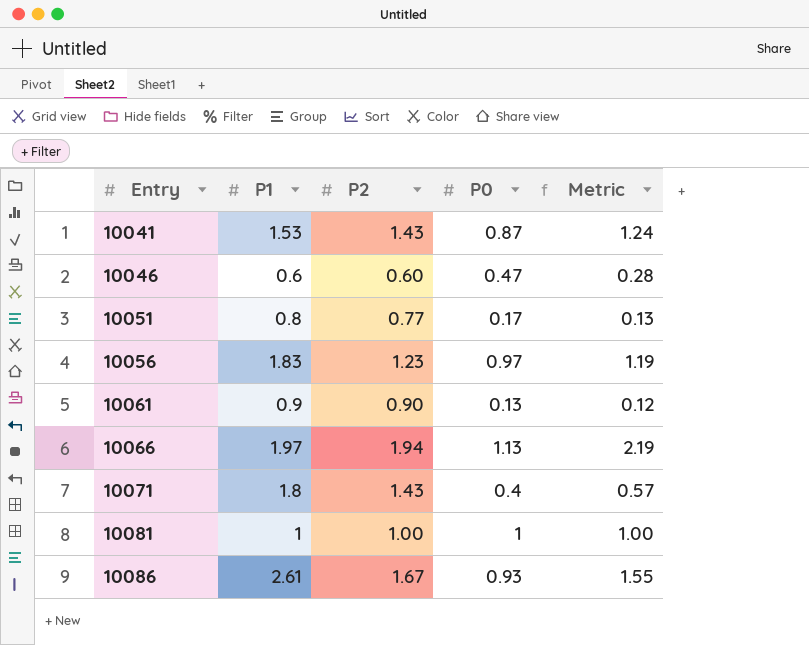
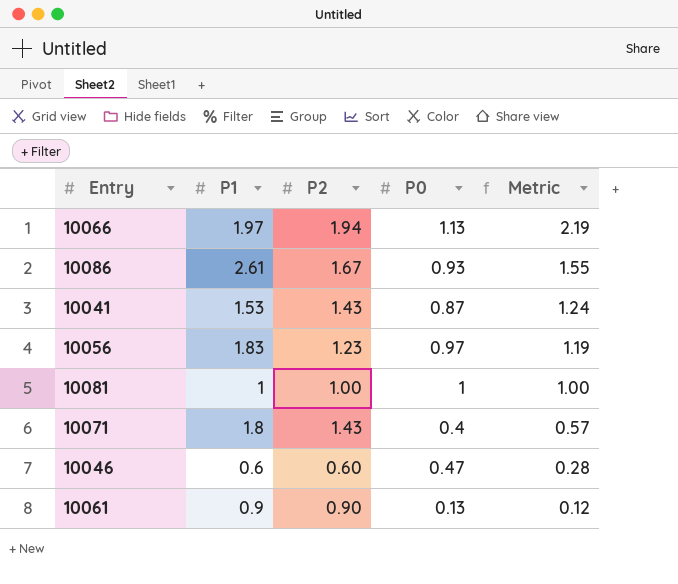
row order: Entry ascending -> Metric descending
row 10051: 0.8 | 0.77 | 0.17 | 0.13 -> none

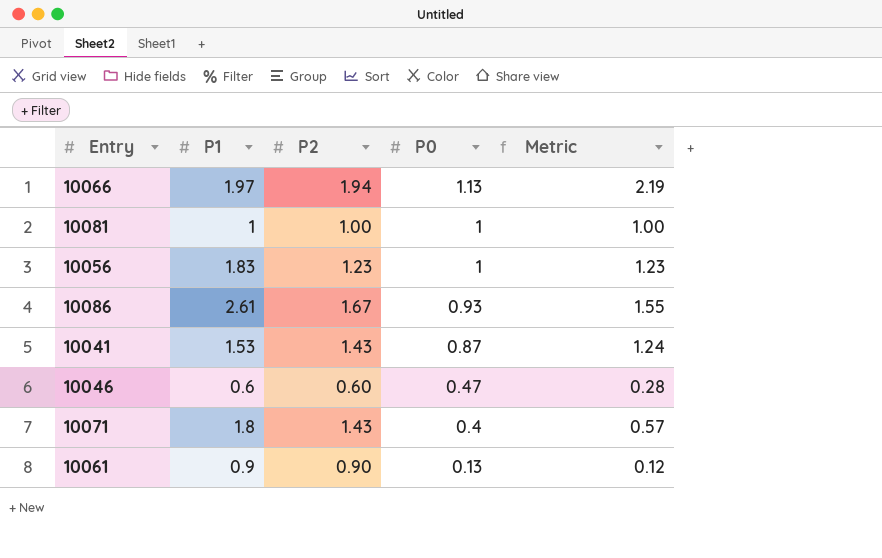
row order: Metric descending -> P0 descending
10056 | P0: 0.97 -> 1
10056 | Metric: 1.19 -> 1.23

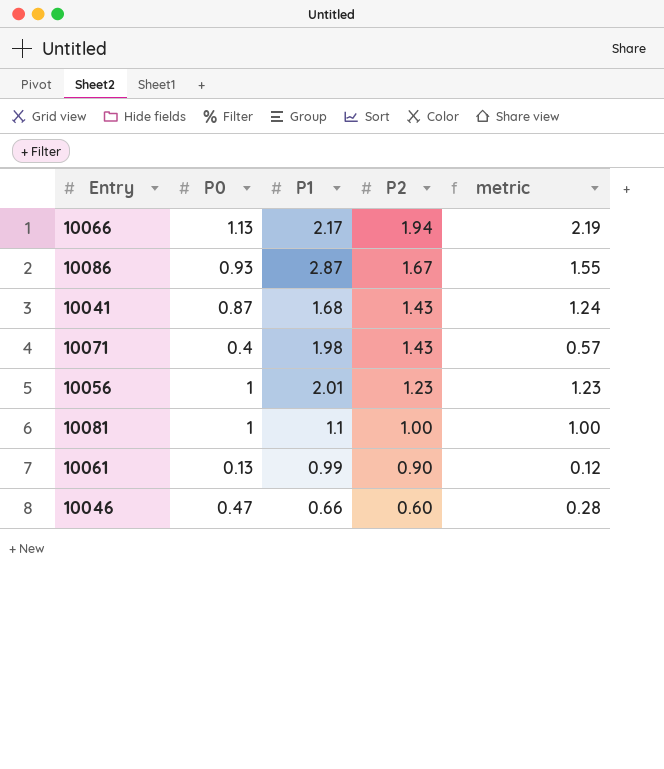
row order: P0 descending -> P2 descending
column P0 | position: 4 -> 2
column name: Metric -> metric
10066 | P1: 1.97 -> 2.17
10086 | P1: 2.61 -> 2.87
10041 | P1: 1.53 -> 1.68
10071 | P1: 1.8 -> 1.98
10056 | P1: 1.83 -> 2.01
10081 | P1: 1 -> 1.1
10061 | P1: 0.9 -> 0.99
10046 | P1: 0.6 -> 0.66

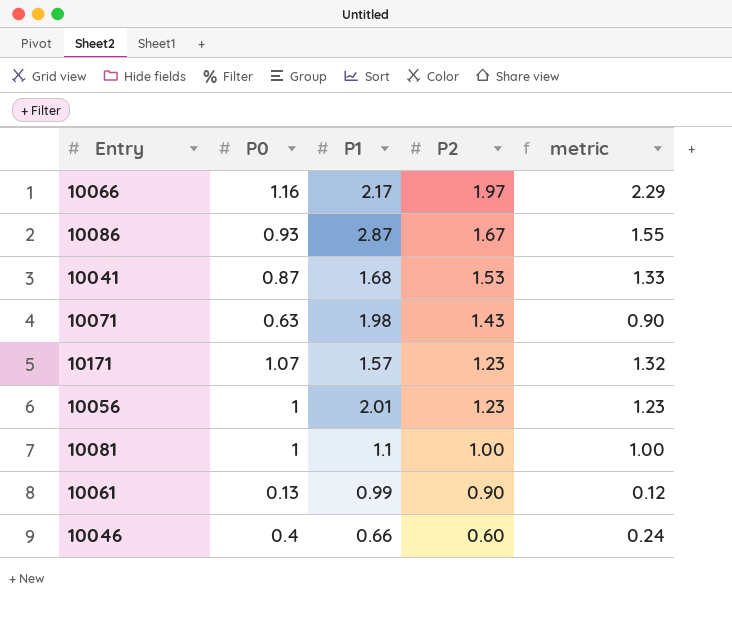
10066 | P0: 1.13 -> 1.16
10066 | P2: 1.94 -> 1.97
10066 | metric: 2.19 -> 2.29
10041 | P2: 1.43 -> 1.53
10041 | metric: 1.24 -> 1.33
10071 | P0: 0.4 -> 0.63
10071 | metric: 0.57 -> 0.90
row 10171: none -> 1.07 | 1.57 | 1.23 | 1.32
10046 | P0: 0.47 -> 0.4
10046 | metric: 0.28 -> 0.24

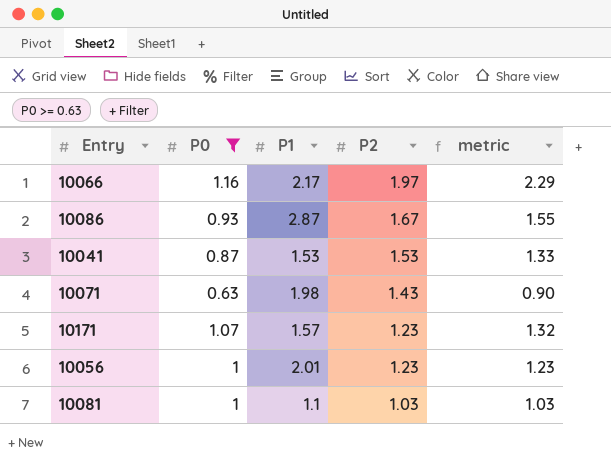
filter: none -> P0 >= 0.63
10041 | P1: 1.68 -> 1.53
10081 | P2: 1.00 -> 1.03
10081 | metric: 1.00 -> 1.03

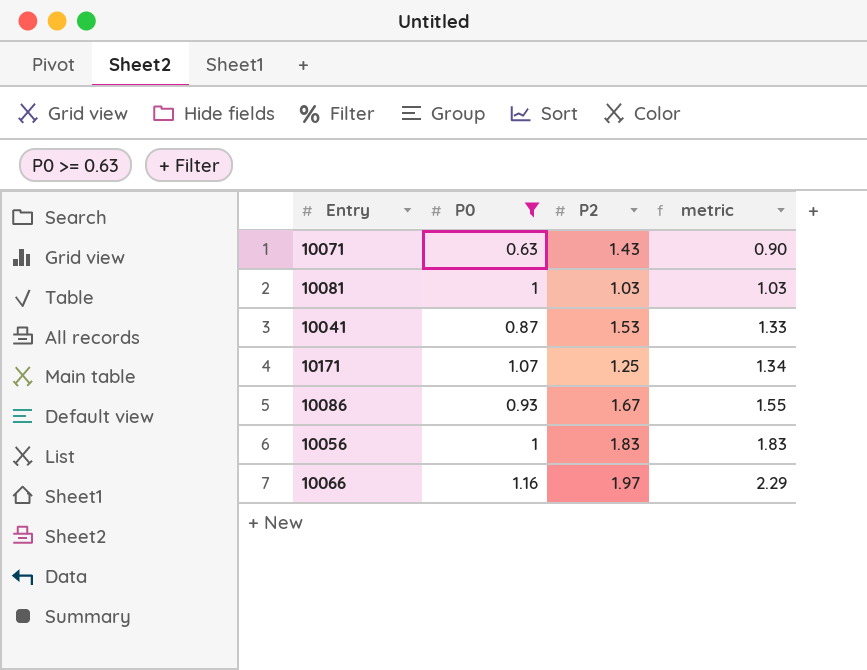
row order: P2 descending -> metric ascending
column P1 | position: 3 -> none
10171 | P2: 1.23 -> 1.25
10171 | metric: 1.32 -> 1.34
10056 | P2: 1.23 -> 1.83
10056 | metric: 1.23 -> 1.83

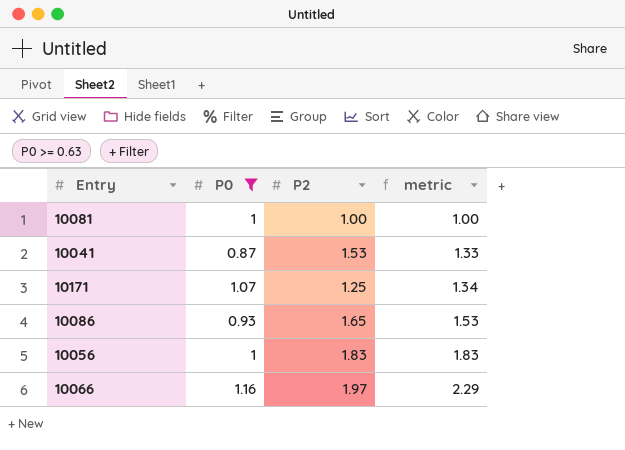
row 10071: 0.63 | 1.43 | 0.90 -> none
10081 | P2: 1.03 -> 1.00
10081 | metric: 1.03 -> 1.00
10086 | P2: 1.67 -> 1.65
10086 | metric: 1.55 -> 1.53

